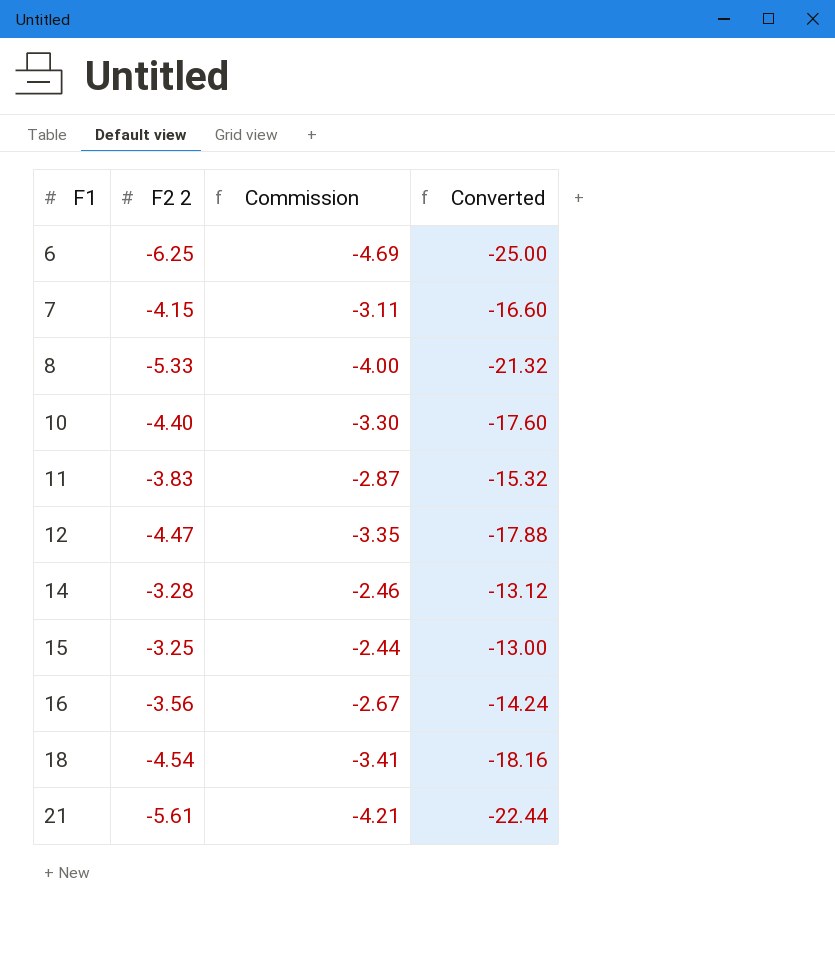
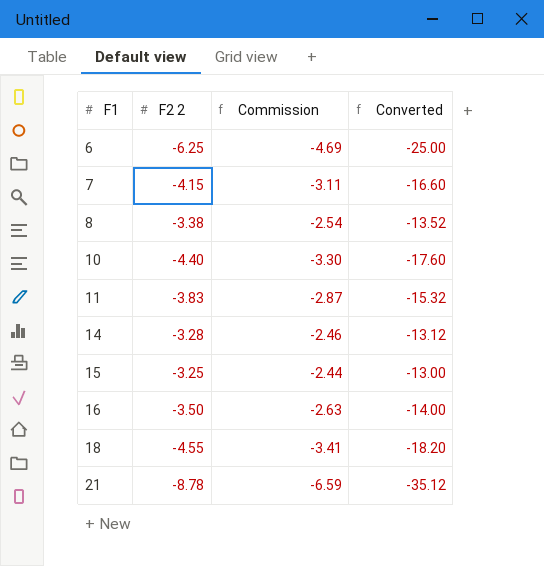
row 12: -4.47 | -3.35 | -17.88 -> none
8 | F2 2: -5.33 -> -3.38
8 | Commission: -4.00 -> -2.54
8 | Converted: -21.32 -> -13.52
16 | F2 2: -3.56 -> -3.50
16 | Commission: -2.67 -> -2.63
16 | Converted: -14.24 -> -14.00
18 | F2 2: -4.54 -> -4.55
18 | Converted: -18.16 -> -18.20
21 | F2 2: -5.61 -> -8.78
21 | Commission: -4.21 -> -6.59
21 | Converted: -22.44 -> -35.12

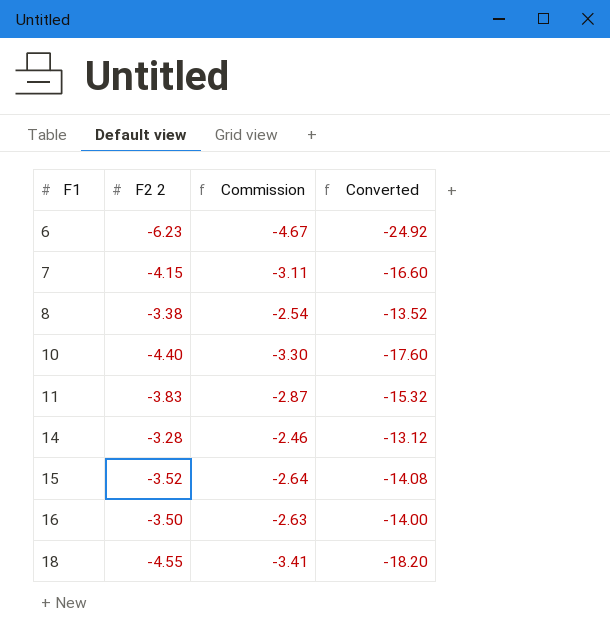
row 21: -8.78 | -6.59 | -35.12 -> none
6 | F2 2: -6.25 -> -6.23
6 | Commission: -4.69 -> -4.67
6 | Converted: -25.00 -> -24.92
15 | F2 2: -3.25 -> -3.52
15 | Commission: -2.44 -> -2.64
15 | Converted: -13.00 -> -14.08

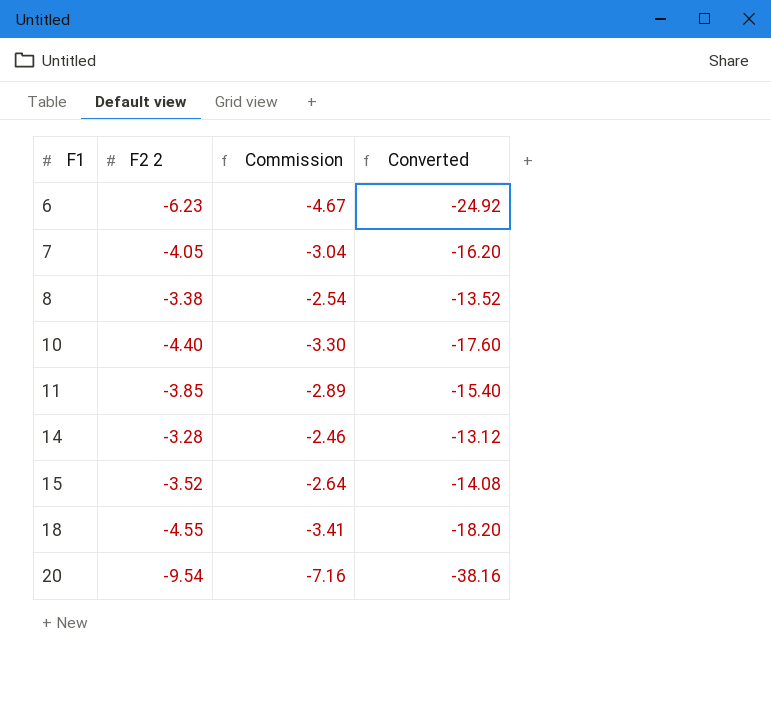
row 16: -3.50 | -2.63 | -14.00 -> none
7 | F2 2: -4.15 -> -4.05
7 | Commission: -3.11 -> -3.04
7 | Converted: -16.60 -> -16.20
11 | F2 2: -3.83 -> -3.85
11 | Commission: -2.87 -> -2.89
11 | Converted: -15.32 -> -15.40
row 20: none -> -9.54 | -7.16 | -38.16

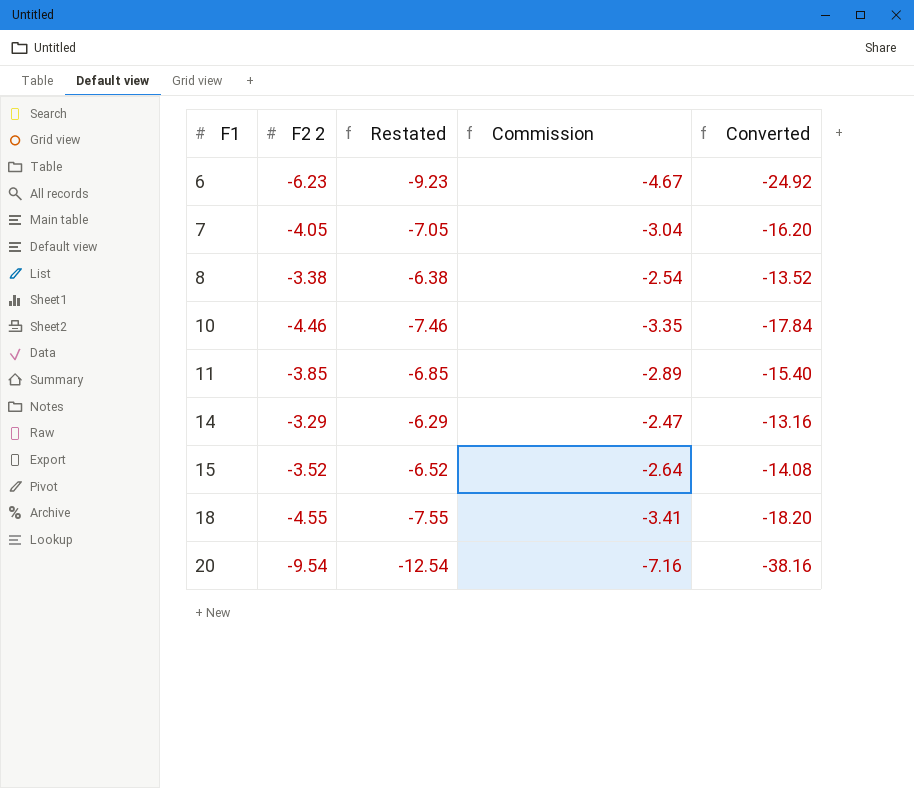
column Restated | formula: none -> [F2 2] - 3
10 | F2 2: -4.40 -> -4.46
10 | Commission: -3.30 -> -3.35
10 | Converted: -17.60 -> -17.84
14 | F2 2: -3.28 -> -3.29
14 | Commission: -2.46 -> -2.47
14 | Converted: -13.12 -> -13.16

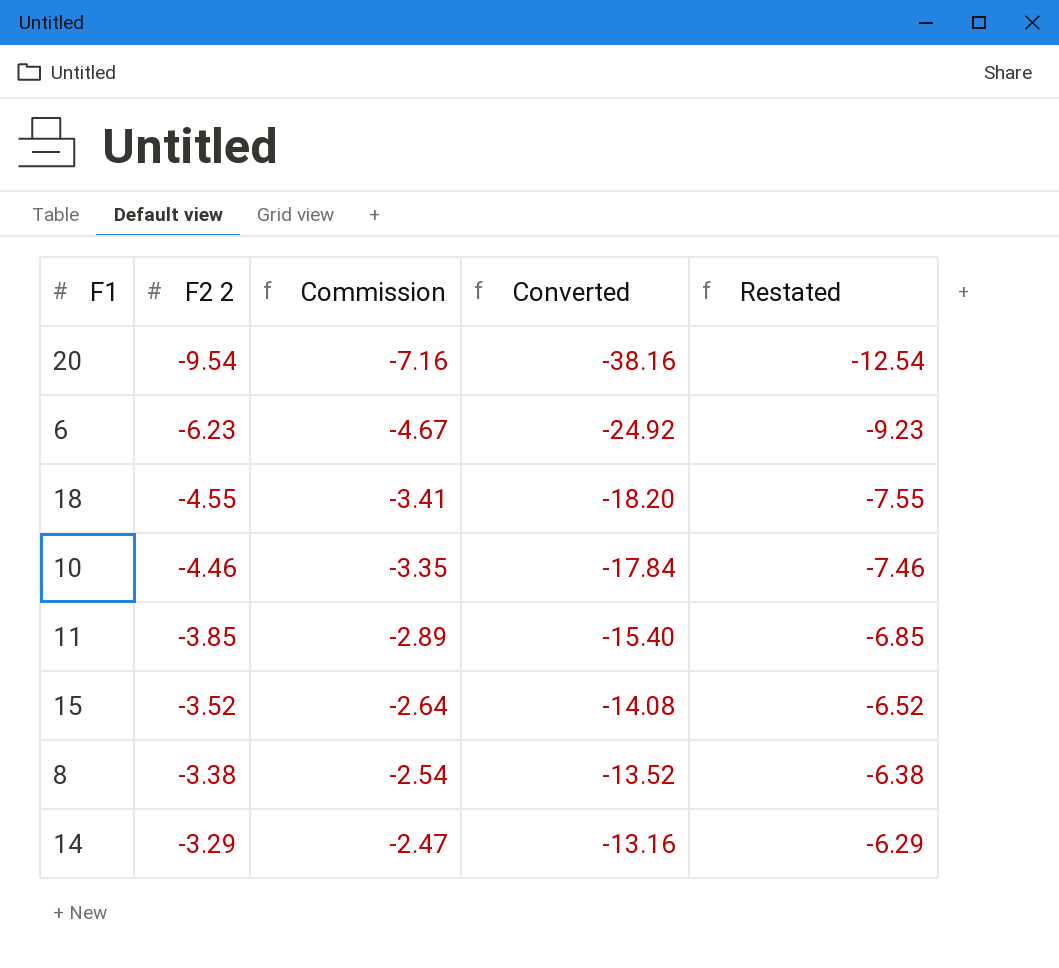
row order: F1 ascending -> F2 2 ascending
column Restated | position: 3 -> 5
row 7: -4.05 | -7.05 | -3.04 | -16.20 -> none

